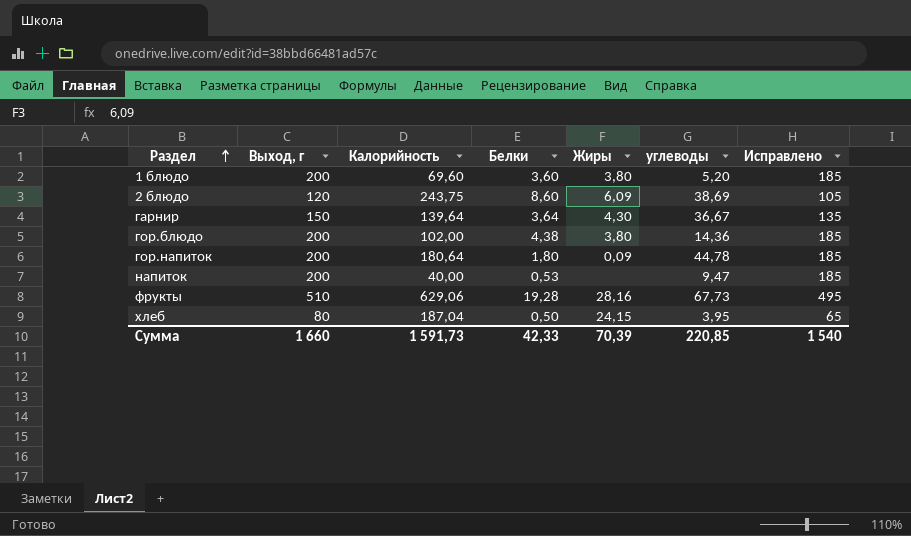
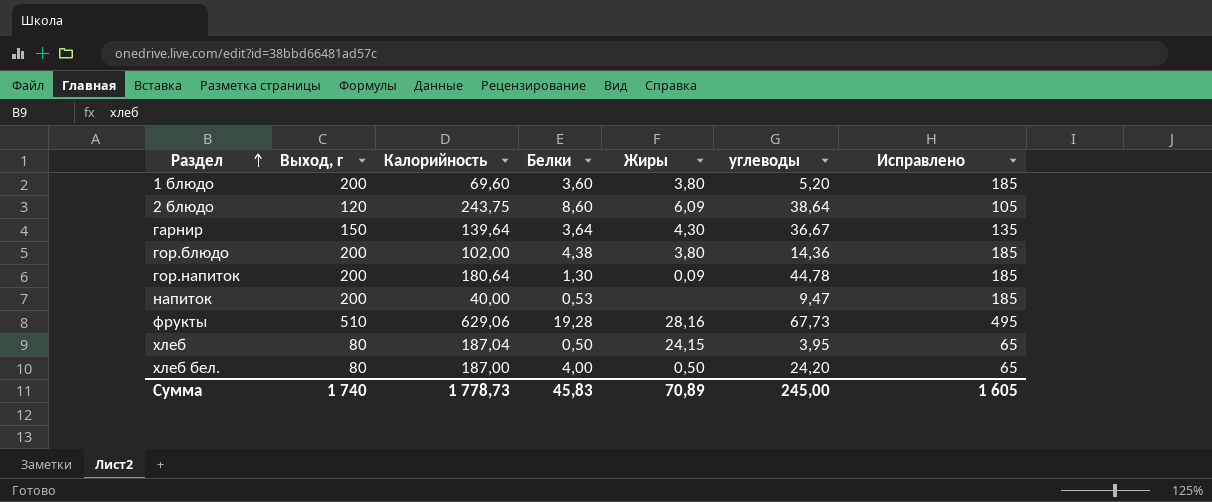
2 блюдо | углеводы: 38,69 -> 38,64
гор.напиток | Белки: 1,80 -> 1,30
row хлеб бел.: none -> 80 | 187,00 | 4,00 | 0,50 | 24,20 | 65
Сумма | Выход, г: 1 660 -> 1 740
Сумма | Калорийность: 1 591,73 -> 1 778,73
Сумма | Белки: 42,33 -> 45,83
Сумма | Жиры: 70,39 -> 70,89
Сумма | углеводы: 220,85 -> 245,00
Сумма | Исправлено: 1 540 -> 1 605

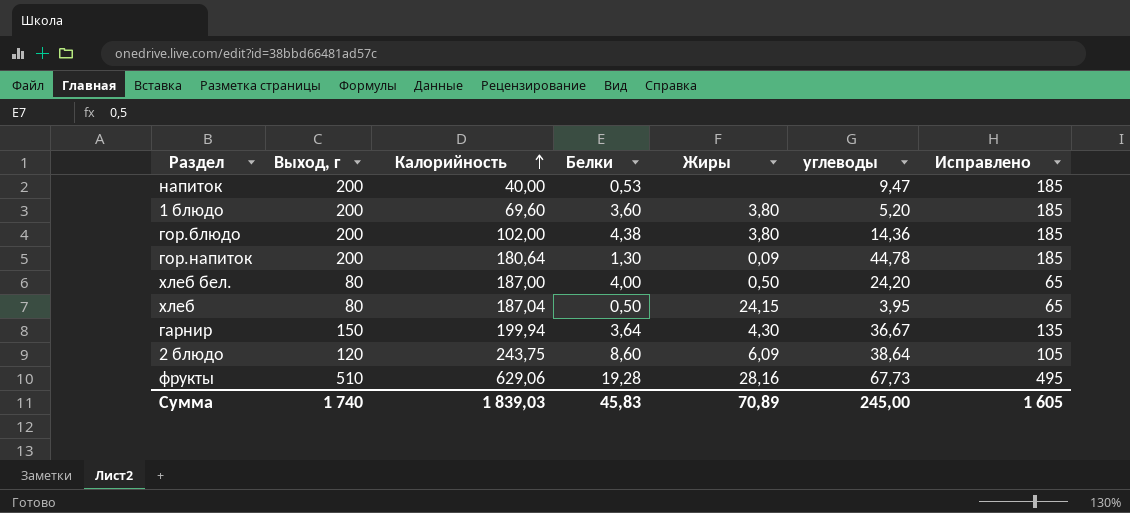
row order: Раздел ascending -> Калорийность ascending
гарнир | Калорийность: 139,64 -> 199,94
Сумма | Калорийность: 1 778,73 -> 1 839,03

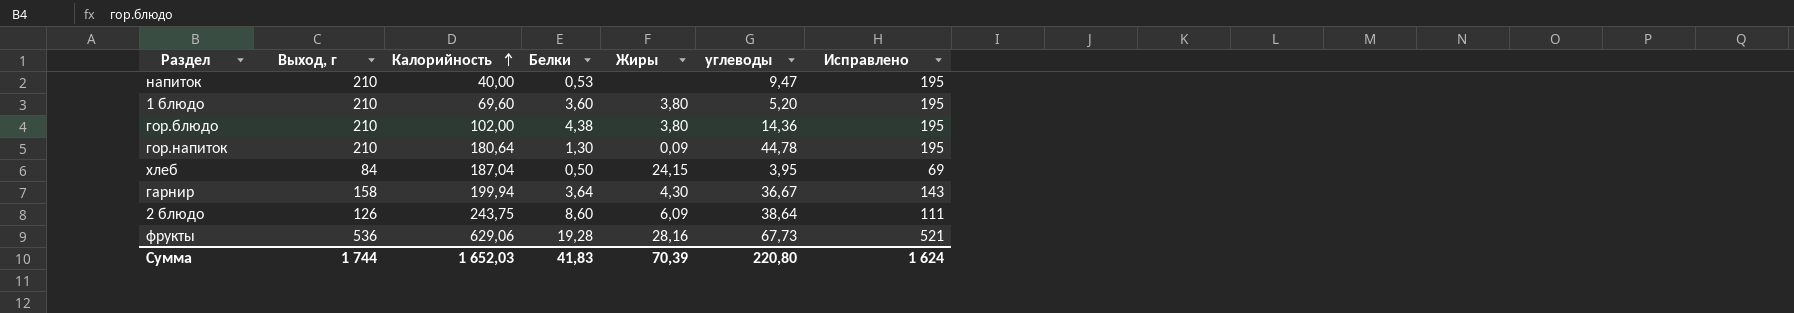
row хлеб бел.: 80 | 187,00 | 4,00 | 0,50 | 24,20 | 65 -> none
напиток | Выход, г: 200 -> 210
напиток | Исправлено: 185 -> 195
1 блюдо | Выход, г: 200 -> 210
1 блюдо | Исправлено: 185 -> 195
гор.блюдо | Выход, г: 200 -> 210
гор.блюдо | Исправлено: 185 -> 195
гор.напиток | Выход, г: 200 -> 210
гор.напиток | Исправлено: 185 -> 195
хлеб | Выход, г: 80 -> 84
хлеб | Исправлено: 65 -> 69
гарнир | Выход, г: 150 -> 158
гарнир | Исправлено: 135 -> 143
2 блюдо | Выход, г: 120 -> 126
2 блюдо | Исправлено: 105 -> 111
фрукты | Выход, г: 510 -> 536
фрукты | Исправлено: 495 -> 521
Сумма | Выход, г: 1 740 -> 1 744
Сумма | Калорийность: 1 839,03 -> 1 652,03
Сумма | Белки: 45,83 -> 41,83
Сумма | Жиры: 70,89 -> 70,39
Сумма | углеводы: 245,00 -> 220,80
Сумма | Исправлено: 1 605 -> 1 624

